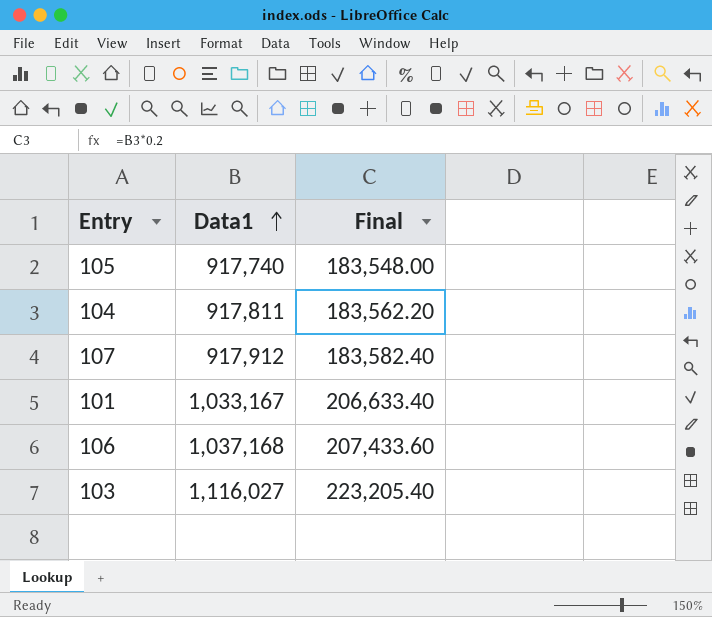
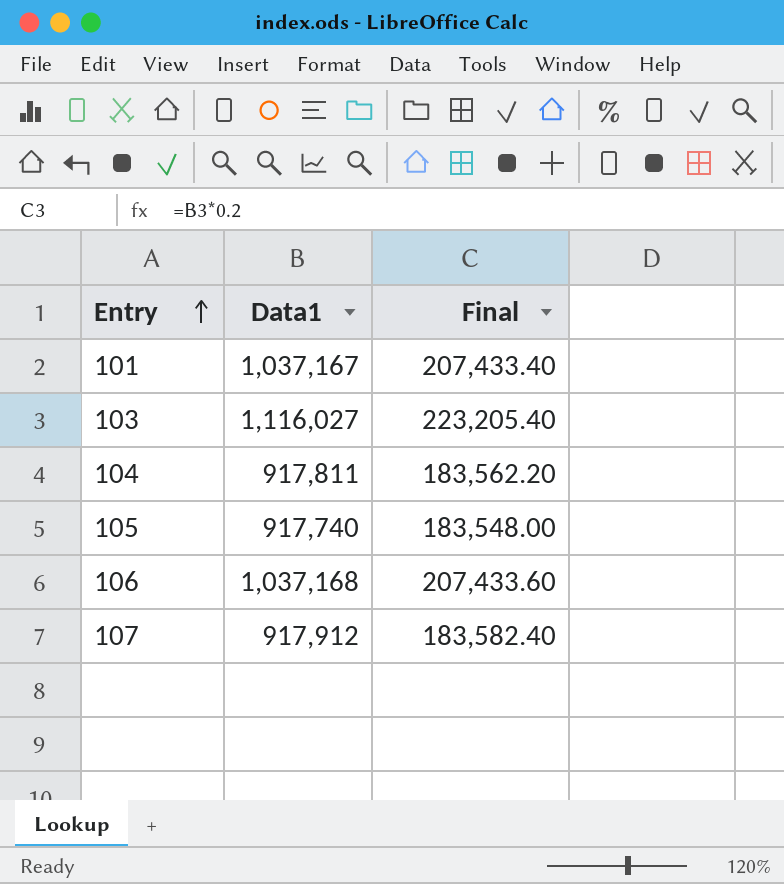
row order: Data1 ascending -> Entry ascending
101 | Data1: 1,033,167 -> 1,037,167
101 | Final: 206,633.40 -> 207,433.40

